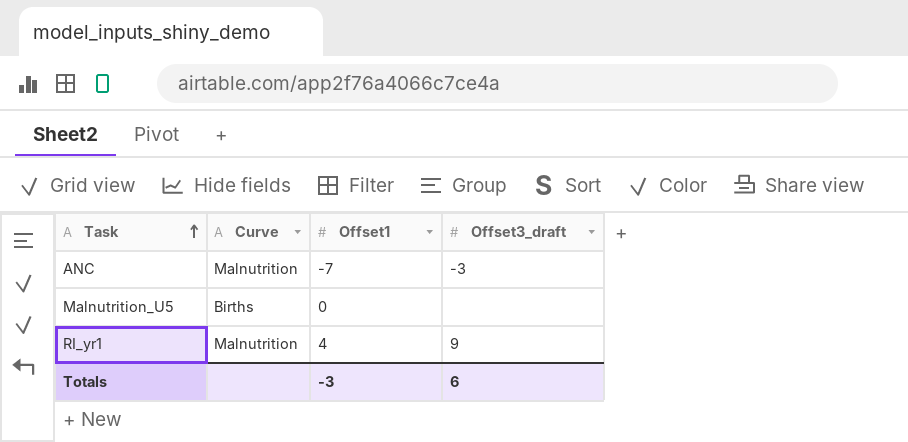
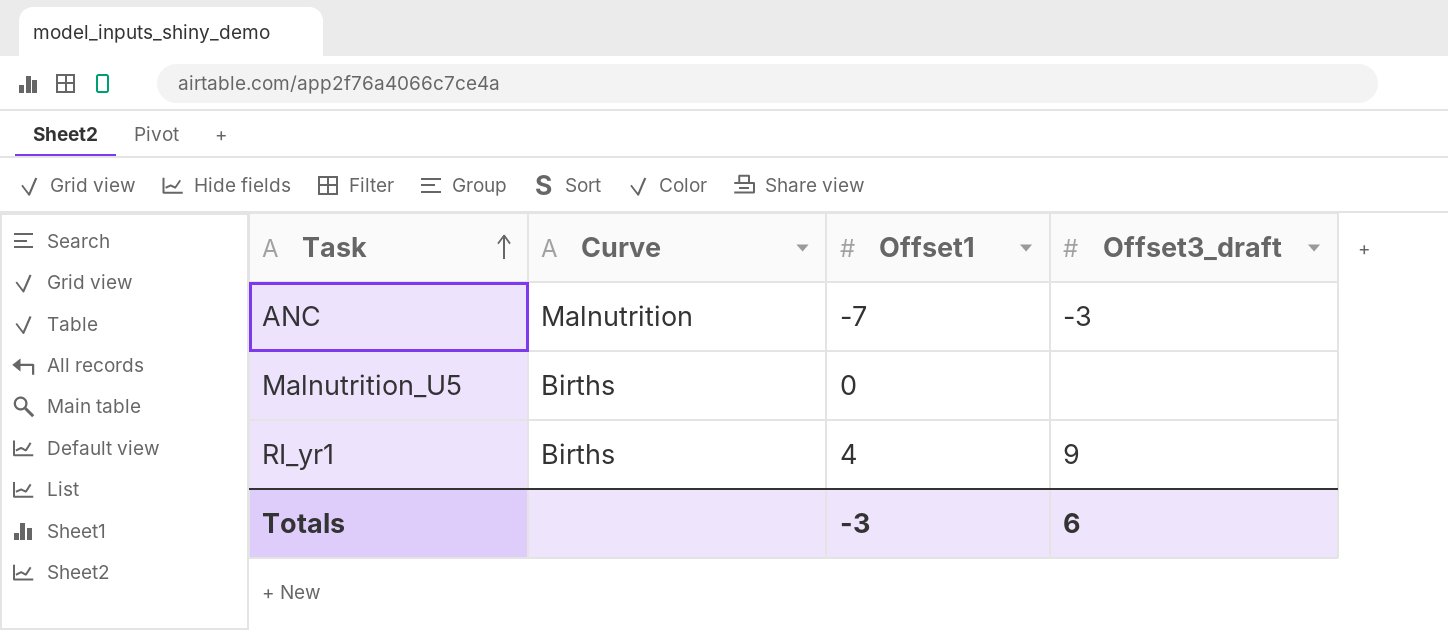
RI_yr1 | Curve: Malnutrition -> Births

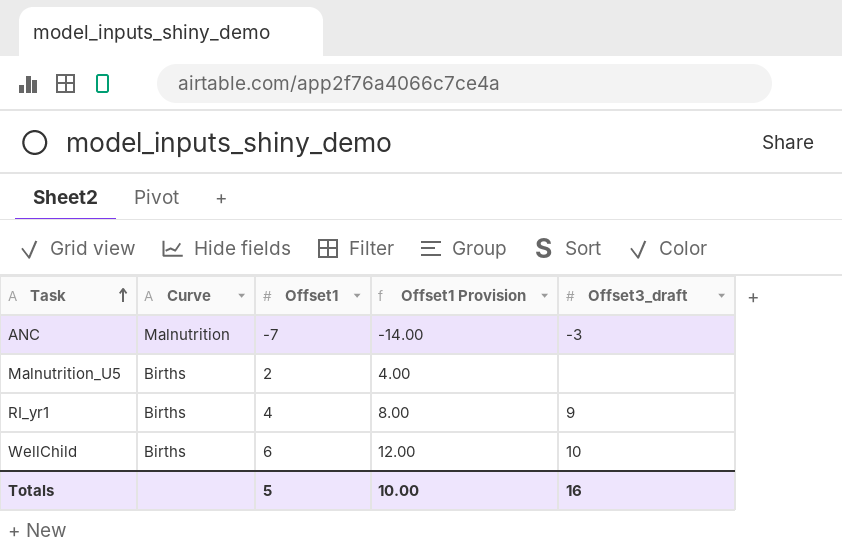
column Offset1 Provision | formula: none -> [Offset1] * 2
Malnutrition_U5 | Offset1: 0 -> 2
row WellChild: none -> Births | 6 | 12.00 | 10
Totals | Offset1: -3 -> 5
Totals | Offset3_draft: 6 -> 16

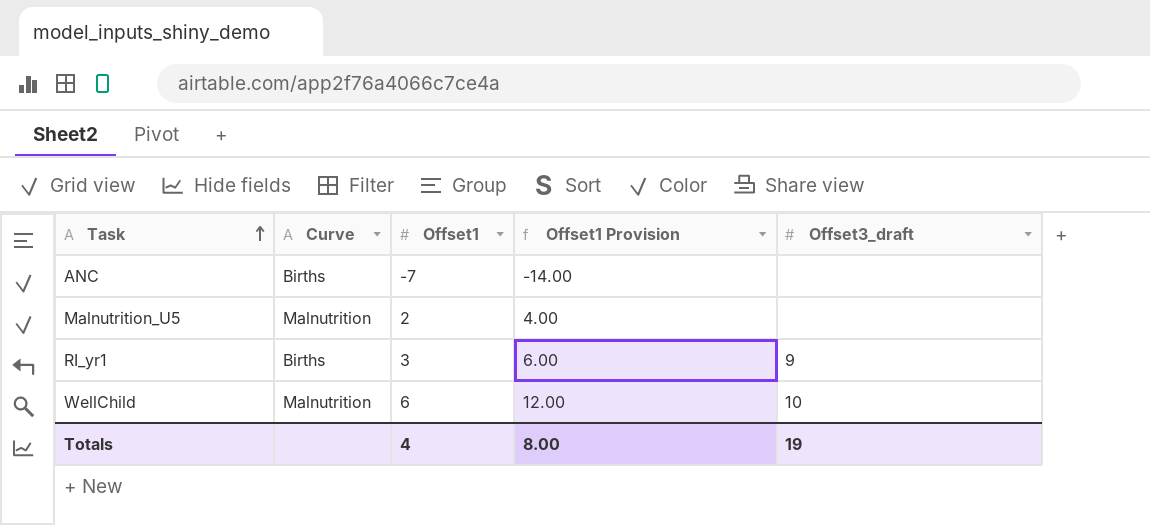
ANC | Curve: Malnutrition -> Births
ANC | Offset3_draft: -3 -> none
Malnutrition_U5 | Curve: Births -> Malnutrition
RI_yr1 | Offset1: 4 -> 3
RI_yr1 | Offset1 Provision: 8.00 -> 6.00
WellChild | Curve: Births -> Malnutrition
Totals | Offset1: 5 -> 4
Totals | Offset1 Provision: 10.00 -> 8.00
Totals | Offset3_draft: 16 -> 19

